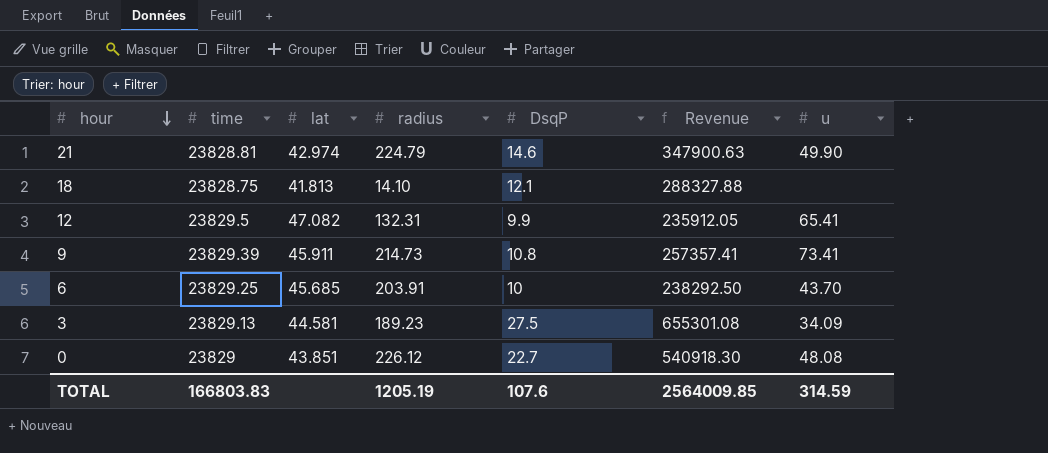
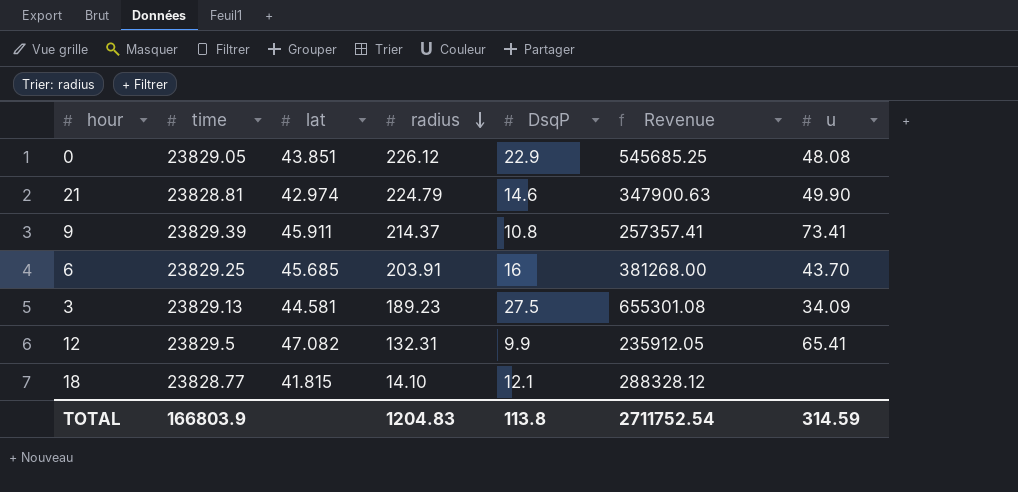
row order: hour descending -> radius descending
0 | time: 23829 -> 23829.05
0 | DsqP: 22.7 -> 22.9
0 | Revenue: 540918.30 -> 545685.25
9 | radius: 214.73 -> 214.37
6 | DsqP: 10 -> 16
6 | Revenue: 238292.50 -> 381268.00
18 | time: 23828.75 -> 23828.77
18 | lat: 41.813 -> 41.815
18 | Revenue: 288327.88 -> 288328.12
TOTAL | time: 166803.83 -> 166803.9
TOTAL | radius: 1205.19 -> 1204.83
TOTAL | DsqP: 107.6 -> 113.8
TOTAL | Revenue: 2564009.85 -> 2711752.54

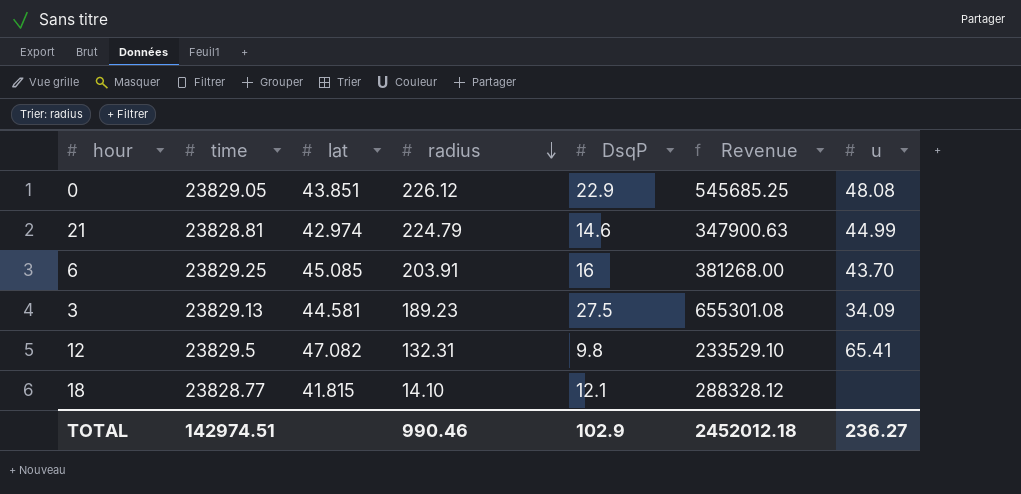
row 9: 23829.39 | 45.911 | 214.37 | 10.8 | 257357.41 | 73.41 -> none
21 | u: 49.90 -> 44.99
6 | lat: 45.685 -> 45.085
12 | DsqP: 9.9 -> 9.8
12 | Revenue: 235912.05 -> 233529.10
TOTAL | time: 166803.9 -> 142974.51
TOTAL | radius: 1204.83 -> 990.46
TOTAL | DsqP: 113.8 -> 102.9
TOTAL | Revenue: 2711752.54 -> 2452012.18
TOTAL | u: 314.59 -> 236.27

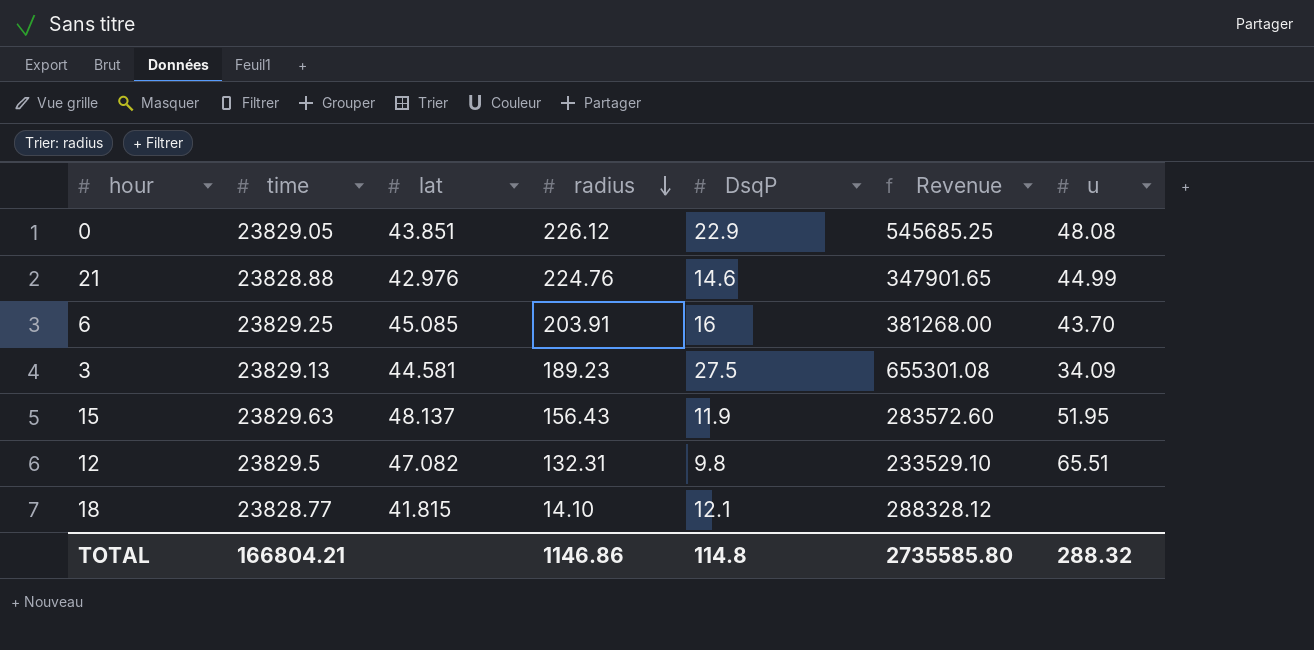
21 | time: 23828.81 -> 23828.88
21 | lat: 42.974 -> 42.976
21 | radius: 224.79 -> 224.76
21 | Revenue: 347900.63 -> 347901.65
row 15: none -> 23829.63 | 48.137 | 156.43 | 11.9 | 283572.60 | 51.95
12 | u: 65.41 -> 65.51
TOTAL | time: 142974.51 -> 166804.21
TOTAL | radius: 990.46 -> 1146.86
TOTAL | DsqP: 102.9 -> 114.8
TOTAL | Revenue: 2452012.18 -> 2735585.80
TOTAL | u: 236.27 -> 288.32

